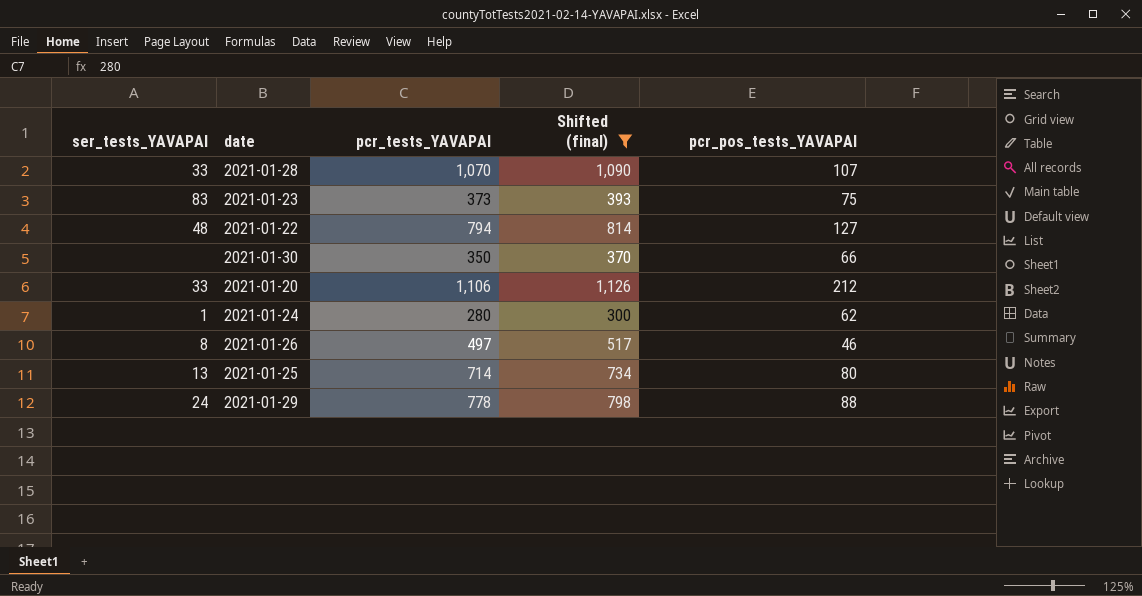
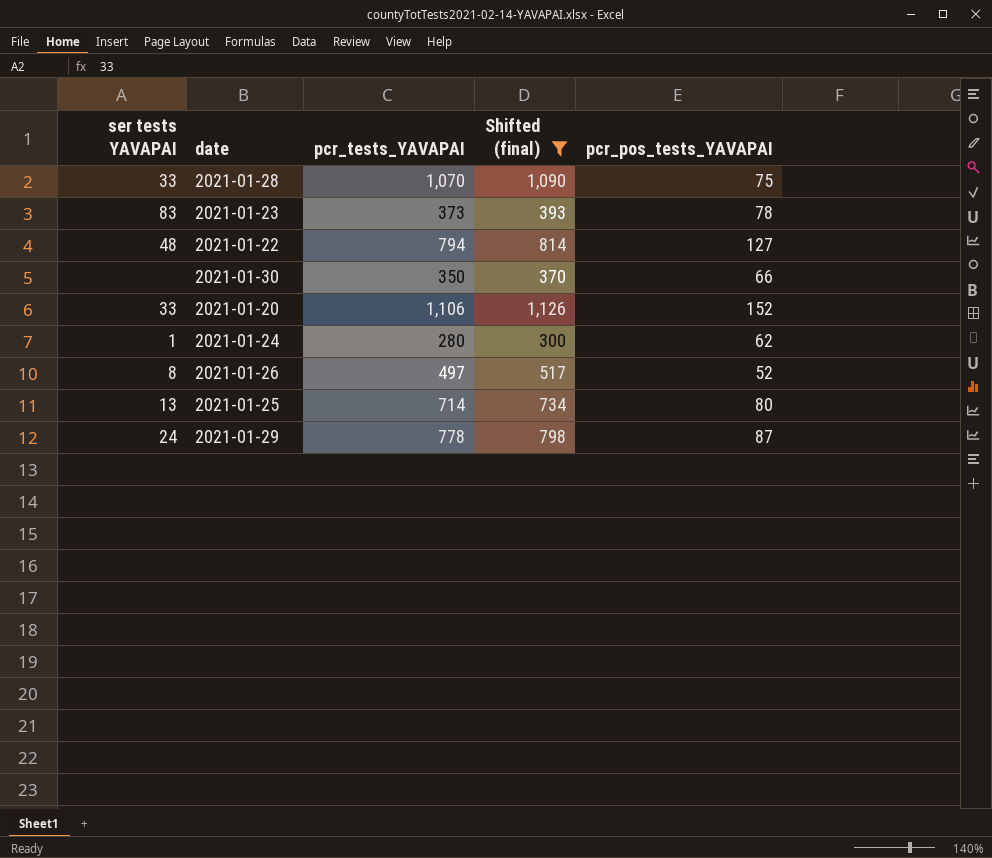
column name: ser_tests_YAVAPAI -> ser tests YAVAPAI
2021-01-28 | pcr_pos_tests_YAVAPAI: 107 -> 75
2021-01-23 | pcr_pos_tests_YAVAPAI: 75 -> 78
2021-01-20 | pcr_pos_tests_YAVAPAI: 212 -> 152
2021-01-26 | pcr_pos_tests_YAVAPAI: 46 -> 52
2021-01-29 | pcr_pos_tests_YAVAPAI: 88 -> 87

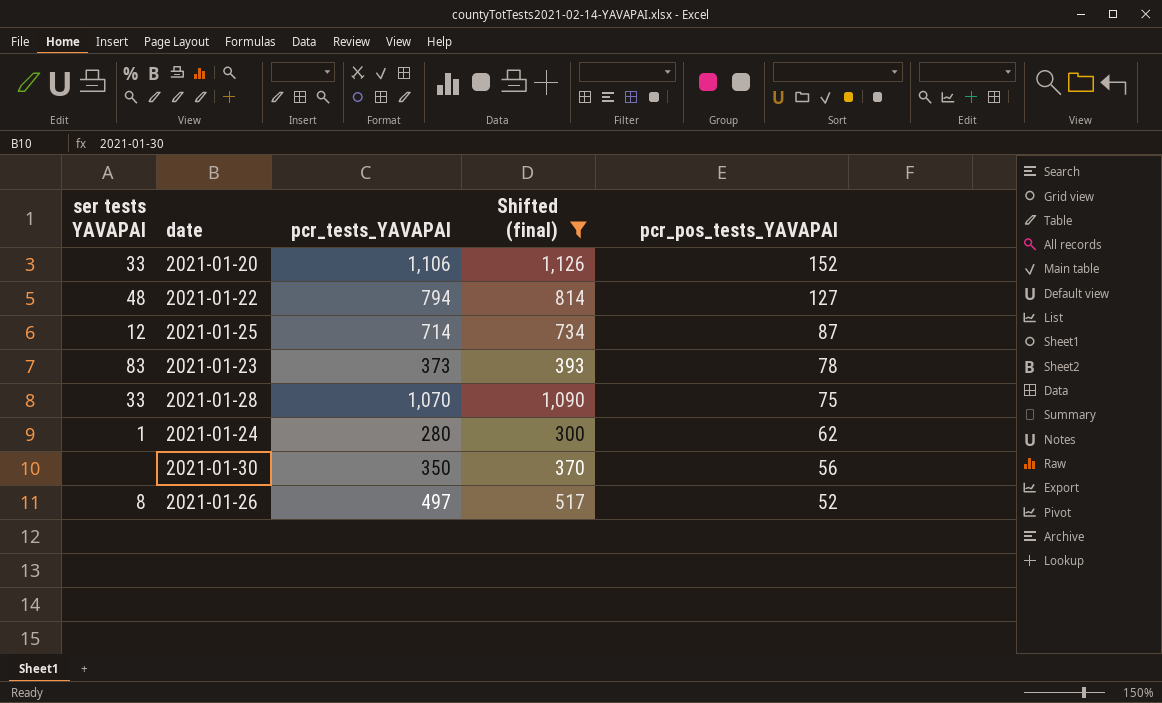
row order: none -> pcr_pos_tests_YAVAPAI descending
row 2021-01-29: 24 | 778 | 798 | 87 -> none
2021-01-25 | ser tests YAVAPAI: 13 -> 12
2021-01-25 | pcr_pos_tests_YAVAPAI: 80 -> 87
2021-01-30 | pcr_pos_tests_YAVAPAI: 66 -> 56

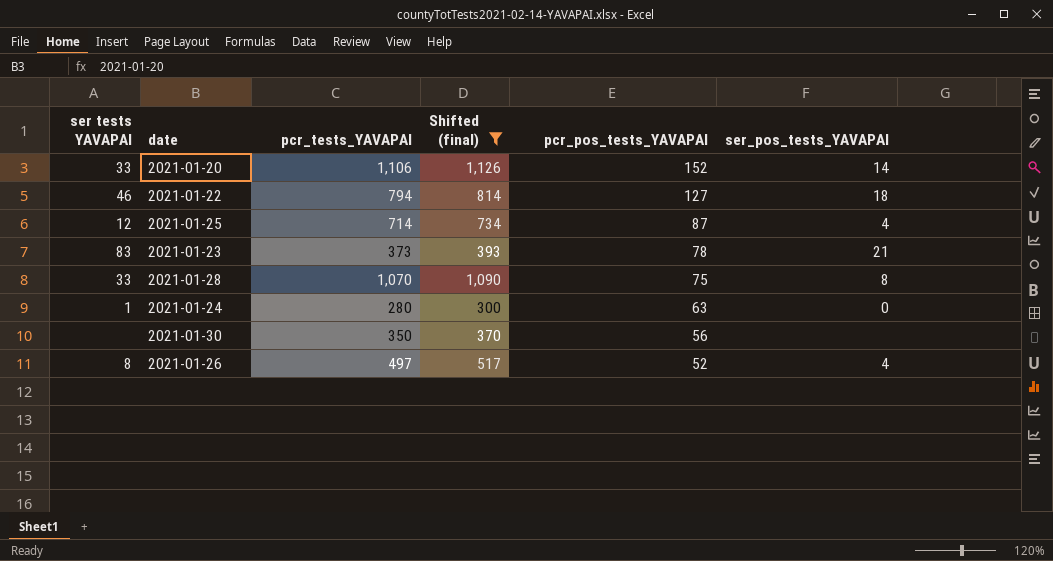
column ser_pos_tests_YAVAPAI | position: none -> 6
2021-01-22 | ser tests YAVAPAI: 48 -> 46
2021-01-24 | pcr_pos_tests_YAVAPAI: 62 -> 63

